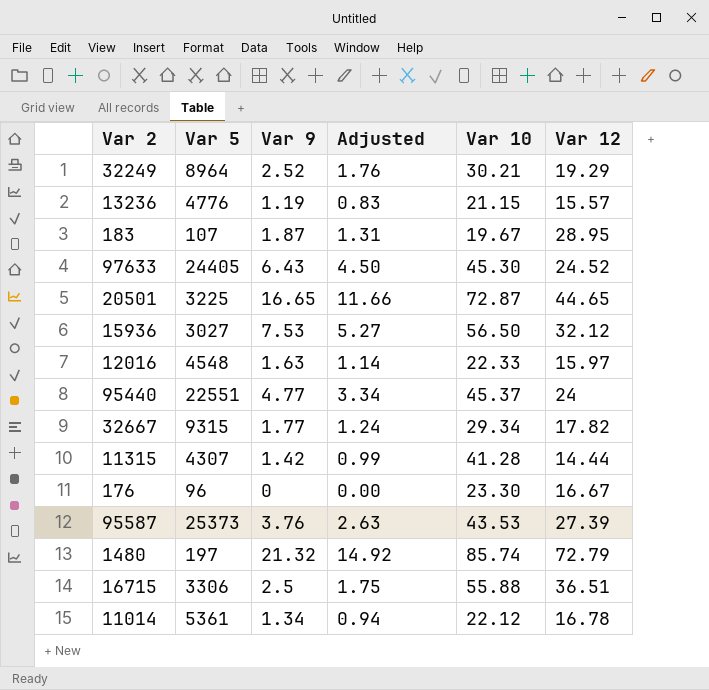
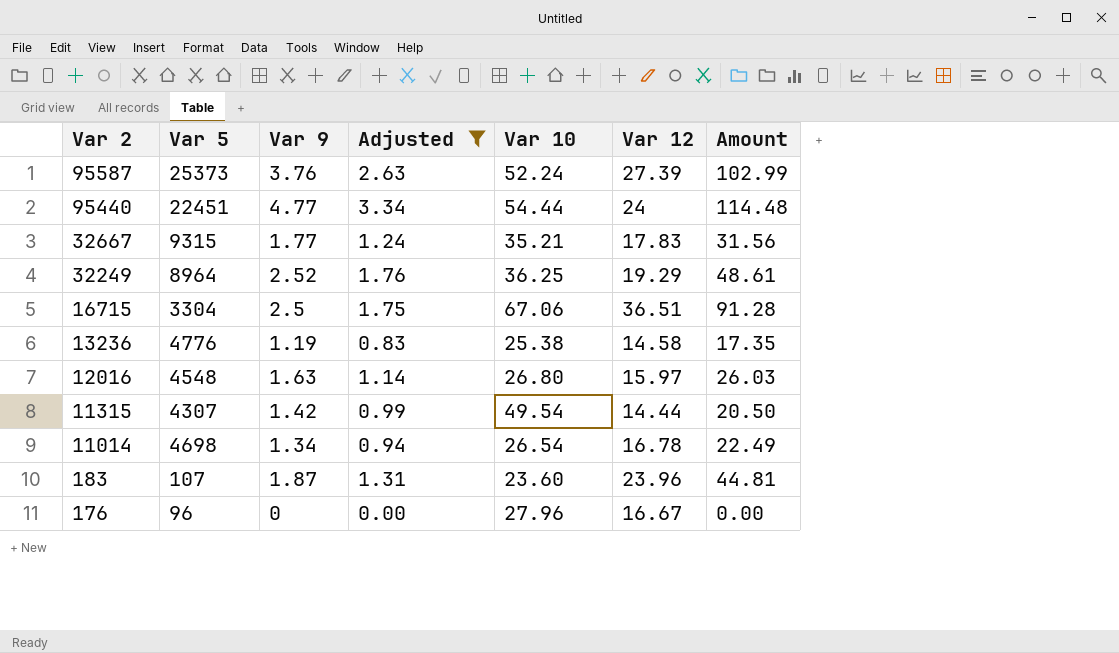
filter: none -> Adjusted <= 3.34
row order: none -> Var 2 descending
column Amount | formula: none -> [Var 9] * [Var 12]
95587 | Var 10: 43.53 -> 52.24
95440 | Var 5: 22551 -> 22451
95440 | Var 10: 45.37 -> 54.44
32667 | Var 10: 29.34 -> 35.21
32667 | Var 12: 17.82 -> 17.83
32249 | Var 10: 30.21 -> 36.25
16715 | Var 5: 3306 -> 3304
16715 | Var 10: 55.88 -> 67.06
13236 | Var 10: 21.15 -> 25.38
13236 | Var 12: 15.57 -> 14.58
12016 | Var 10: 22.33 -> 26.80
11315 | Var 10: 41.28 -> 49.54
11014 | Var 5: 5361 -> 4698
11014 | Var 10: 22.12 -> 26.54
183 | Var 10: 19.67 -> 23.60
183 | Var 12: 28.95 -> 23.96
176 | Var 10: 23.30 -> 27.96

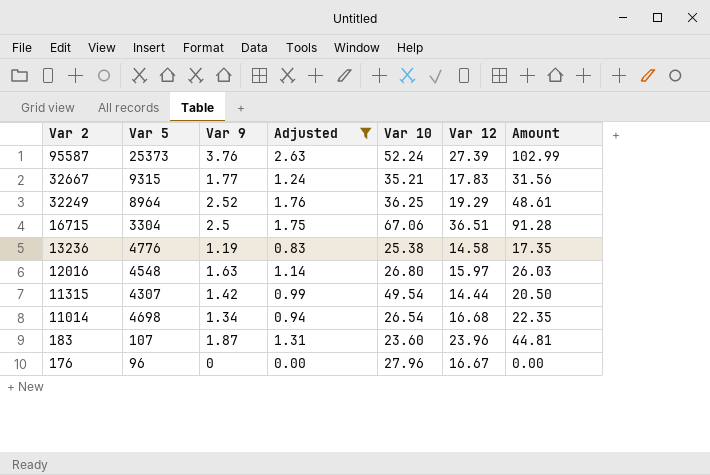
row 95440: 22451 | 4.77 | 3.34 | 54.44 | 24 | 114.48 -> none
11014 | Var 12: 16.78 -> 16.68
11014 | Amount: 22.49 -> 22.35

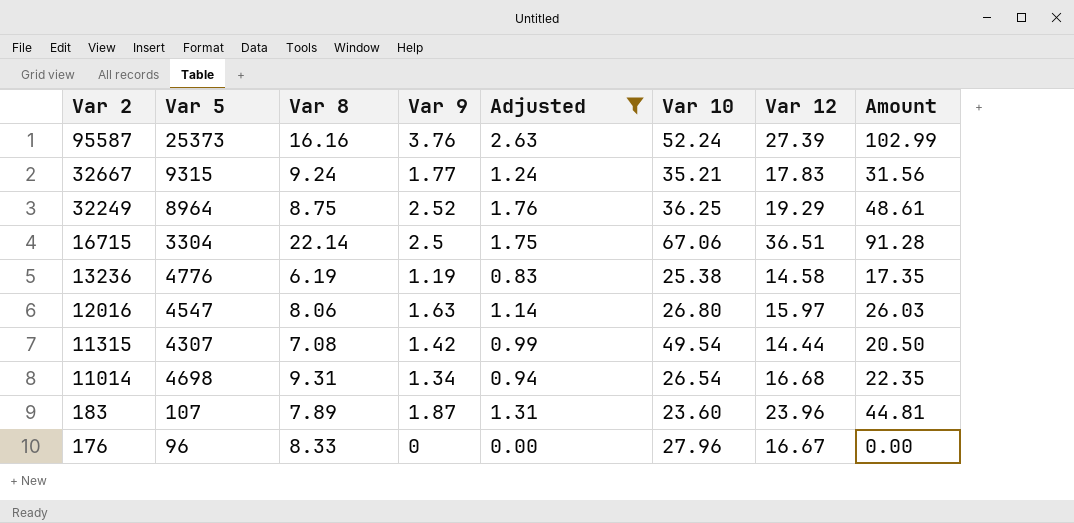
column Var 8 | position: none -> 3
12016 | Var 5: 4548 -> 4547

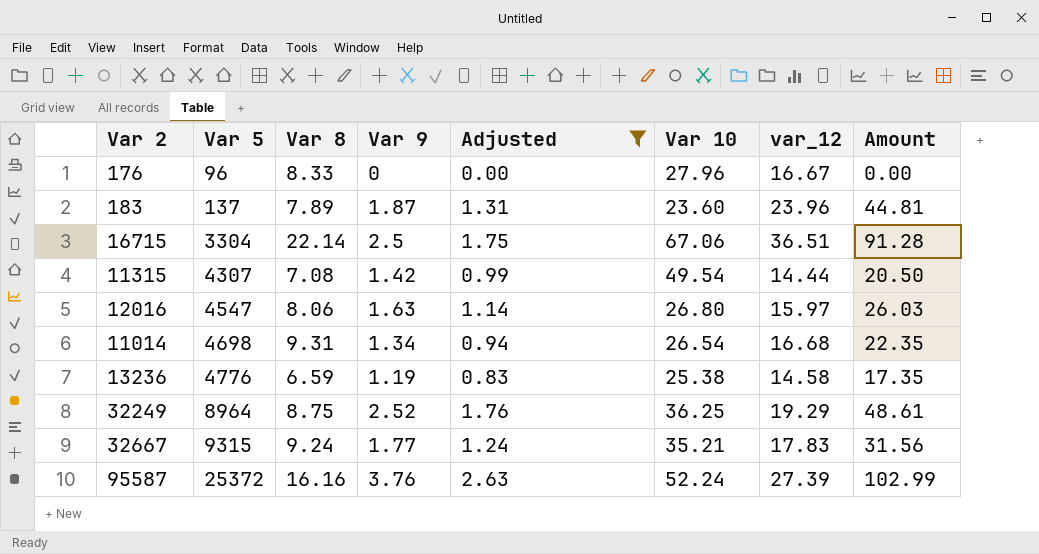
row order: Var 2 descending -> Var 5 ascending
column name: Var 12 -> var_12
183 | Var 5: 107 -> 137
13236 | Var 8: 6.19 -> 6.59
95587 | Var 5: 25373 -> 25372

